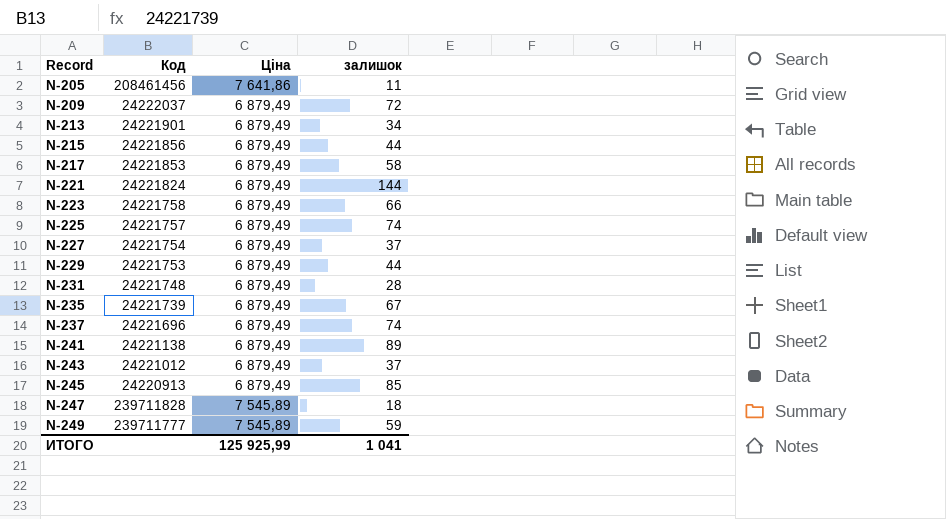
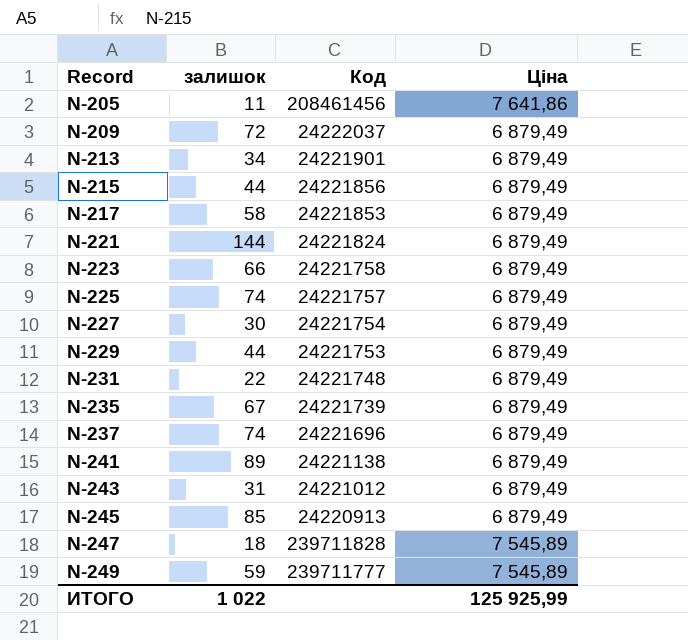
column залишок | position: 4 -> 2
N-227 | залишок: 37 -> 30
N-231 | залишок: 28 -> 22
N-243 | залишок: 37 -> 31
ИТОГО | залишок: 1 041 -> 1 022

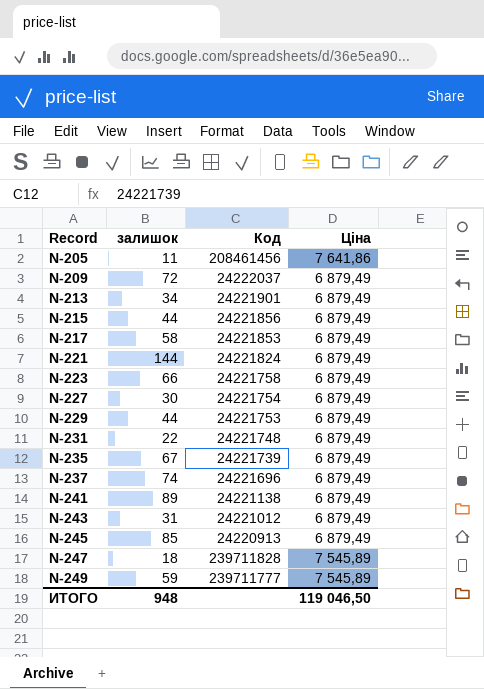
row N-225: 74 | 24221757 | 6 879,49 -> none
ИТОГО | залишок: 1 022 -> 948
ИТОГО | Ціна: 125 925,99 -> 119 046,50

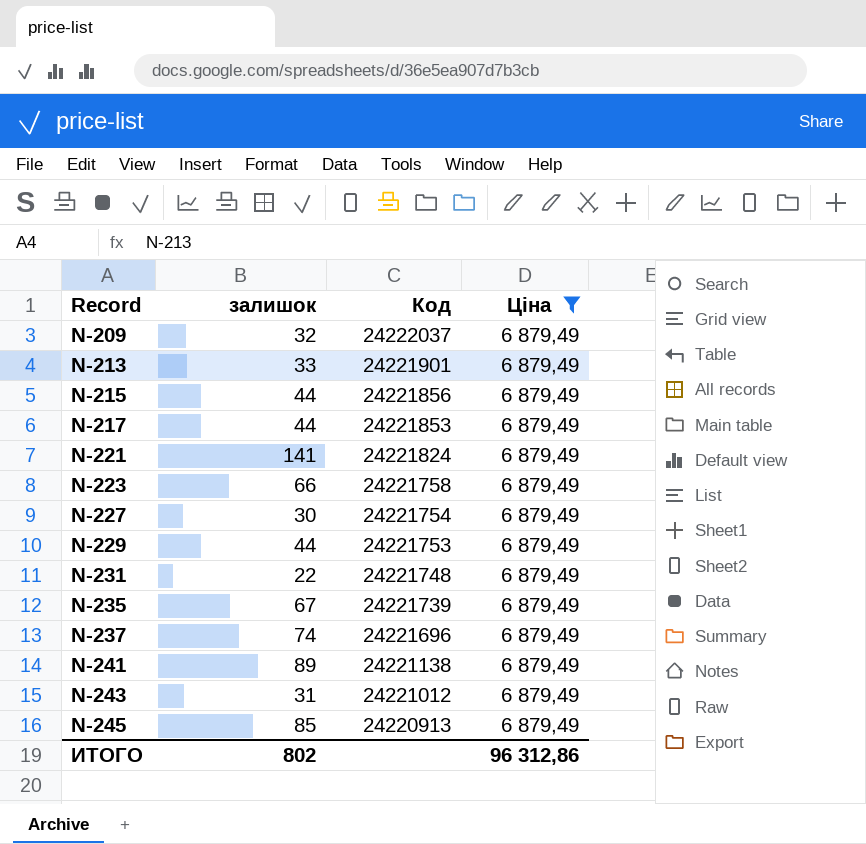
filter: none -> Ціна = 6 879,49
N-209 | залишок: 72 -> 32
N-213 | залишок: 34 -> 33
N-217 | залишок: 58 -> 44
N-221 | залишок: 144 -> 141
ИТОГО | залишок: 948 -> 802
ИТОГО | Ціна: 119 046,50 -> 96 312,86

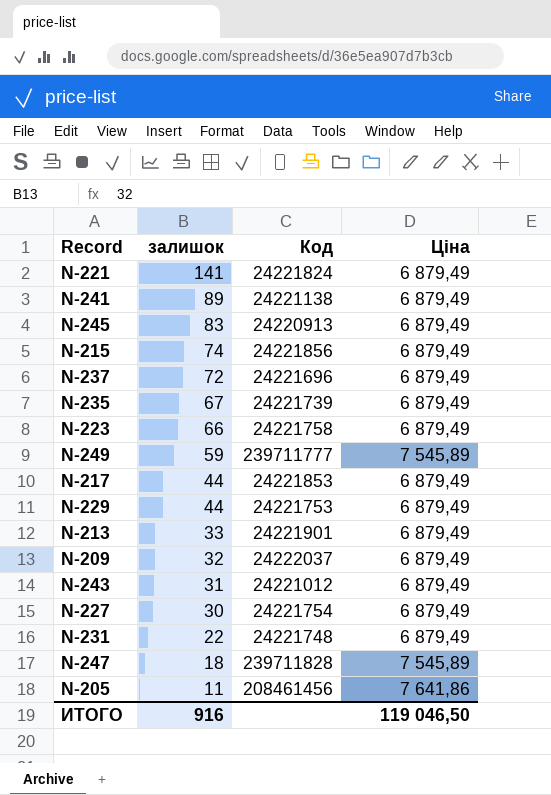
filter: Ціна = 6 879,49 -> none
row order: Record ascending -> залишок descending
N-245 | залишок: 85 -> 83
N-215 | залишок: 44 -> 74
N-237 | залишок: 74 -> 72
ИТОГО | залишок: 802 -> 916
ИТОГО | Ціна: 96 312,86 -> 119 046,50

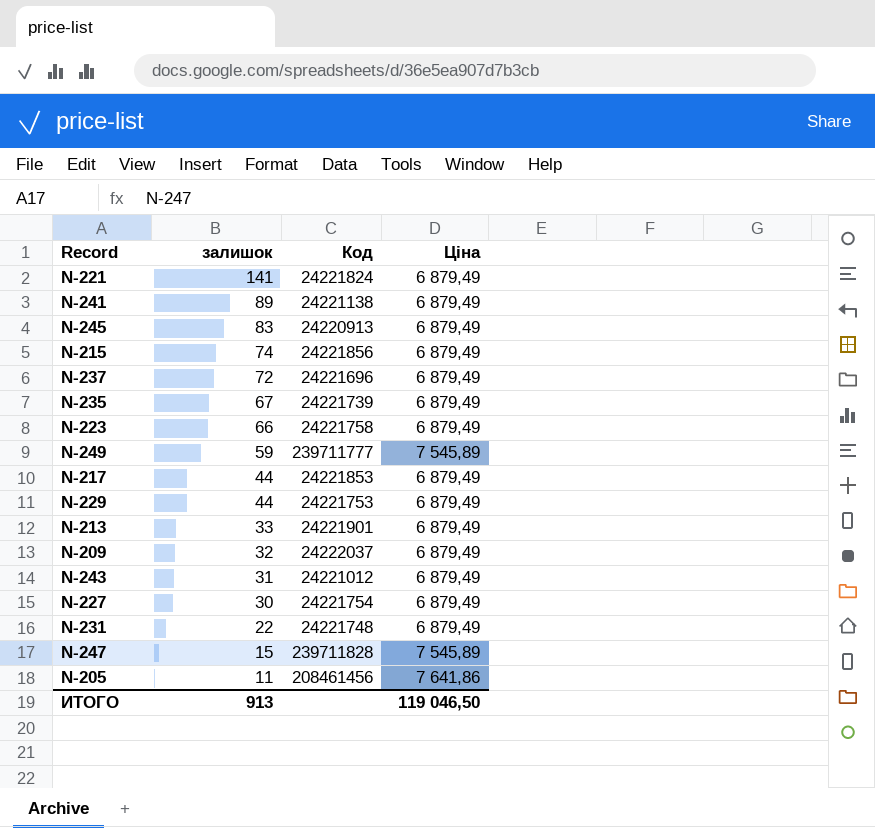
N-247 | залишок: 18 -> 15
ИТОГО | залишок: 916 -> 913

